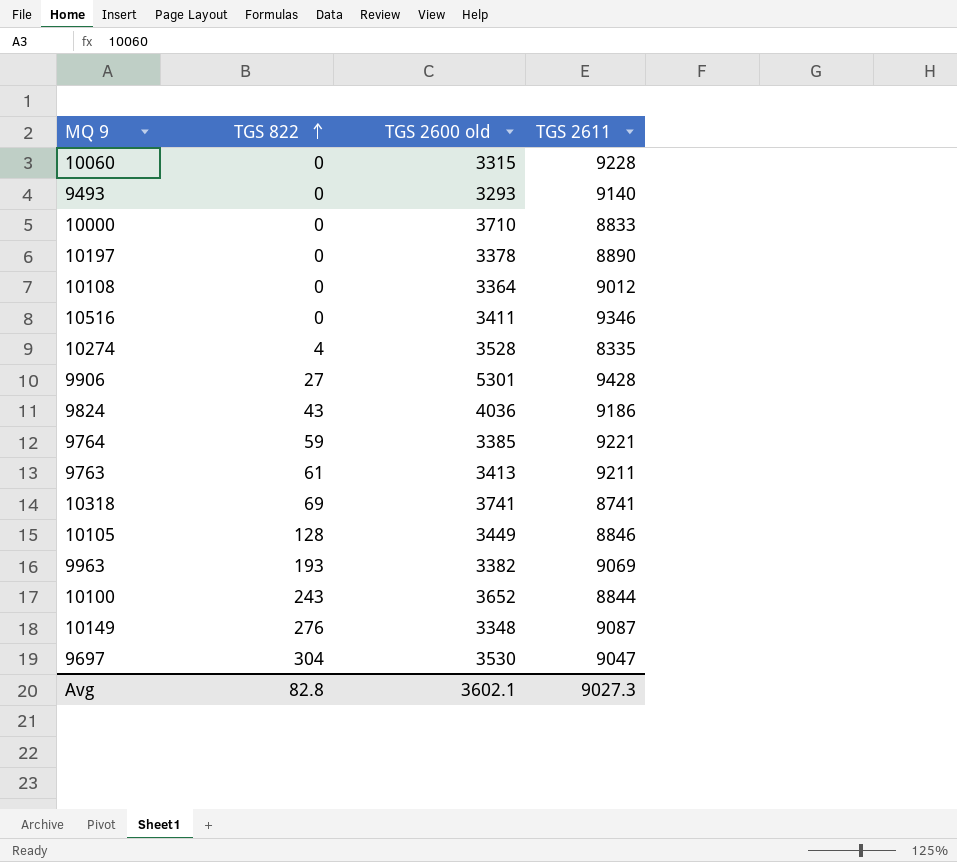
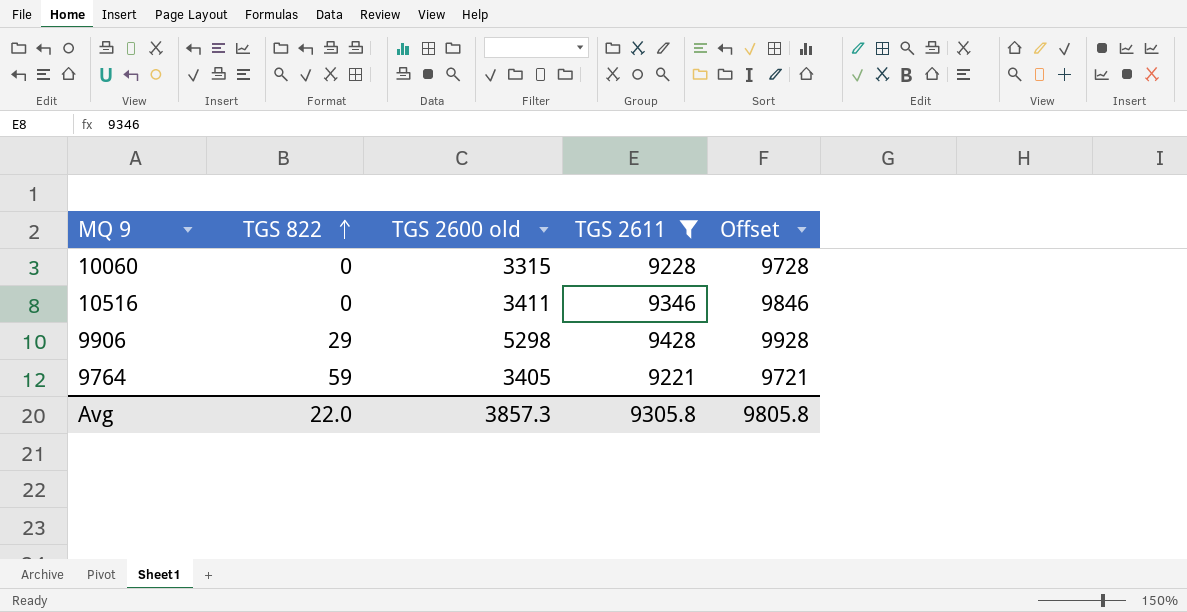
filter: none -> TGS 2611 >= 9221
column Offset | formula: none -> [TGS 2611] + 500
9906 | TGS 822: 27 -> 29
9906 | TGS 2600 old: 5301 -> 5298
9764 | TGS 2600 old: 3385 -> 3405
Avg | TGS 822: 82.8 -> 22.0
Avg | TGS 2600 old: 3602.1 -> 3857.3
Avg | TGS 2611: 9027.3 -> 9305.8

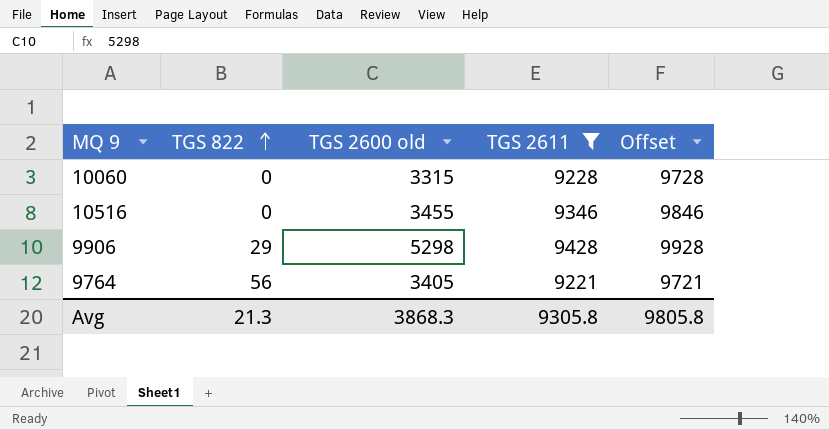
10516 | TGS 2600 old: 3411 -> 3455
9764 | TGS 822: 59 -> 56
Avg | TGS 822: 22.0 -> 21.3
Avg | TGS 2600 old: 3857.3 -> 3868.3

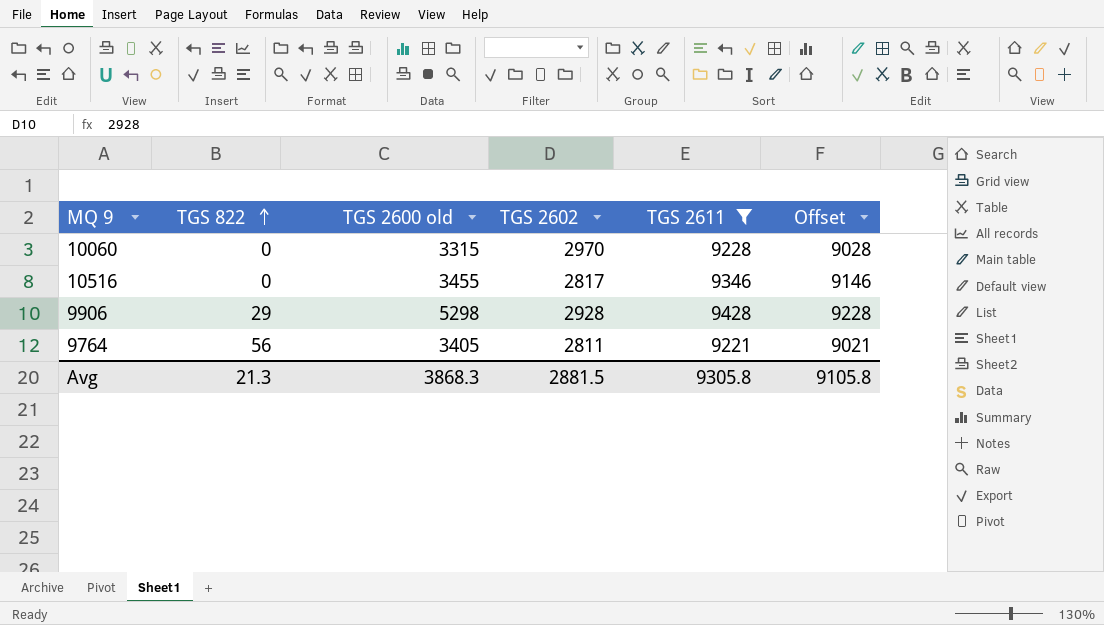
column TGS 2602 | position: none -> 4
column Offset | formula: [TGS 2611] + 500 -> [TGS 2611] - 200
Avg | Offset: 9805.8 -> 9105.8

